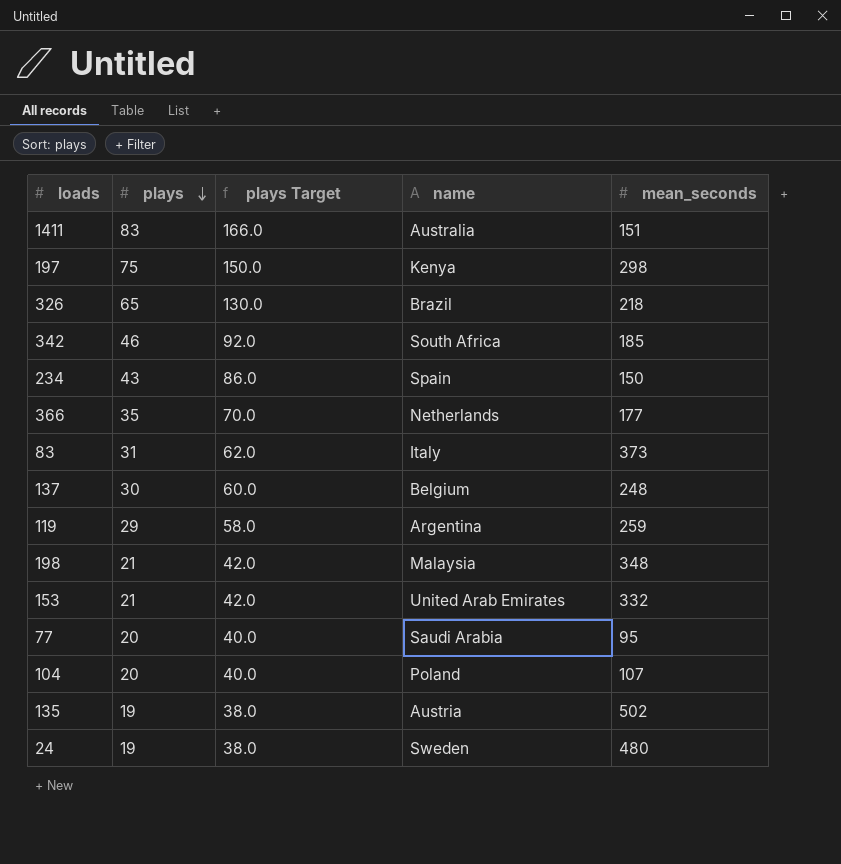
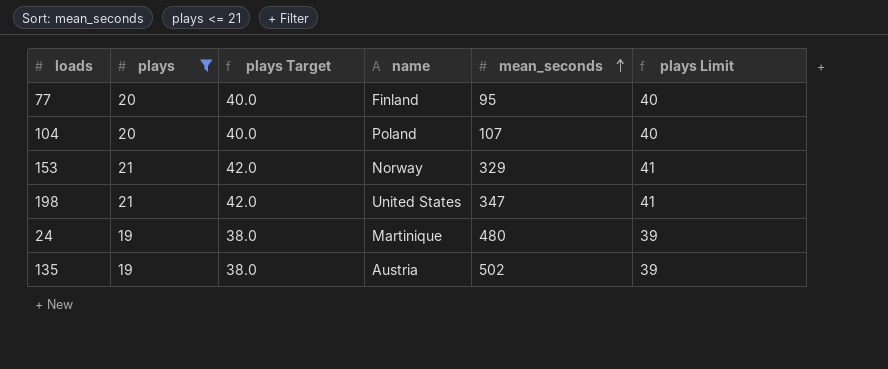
filter: none -> plays <= 21
row order: plays descending -> mean_seconds ascending
column plays Limit | formula: none -> [plays] + 20
77 | name: Saudi Arabia -> Finland
153 | name: United Arab Emirates -> Norway
153 | mean_seconds: 332 -> 329
198 | name: Malaysia -> United States
198 | mean_seconds: 348 -> 347
24 | name: Sweden -> Martinique

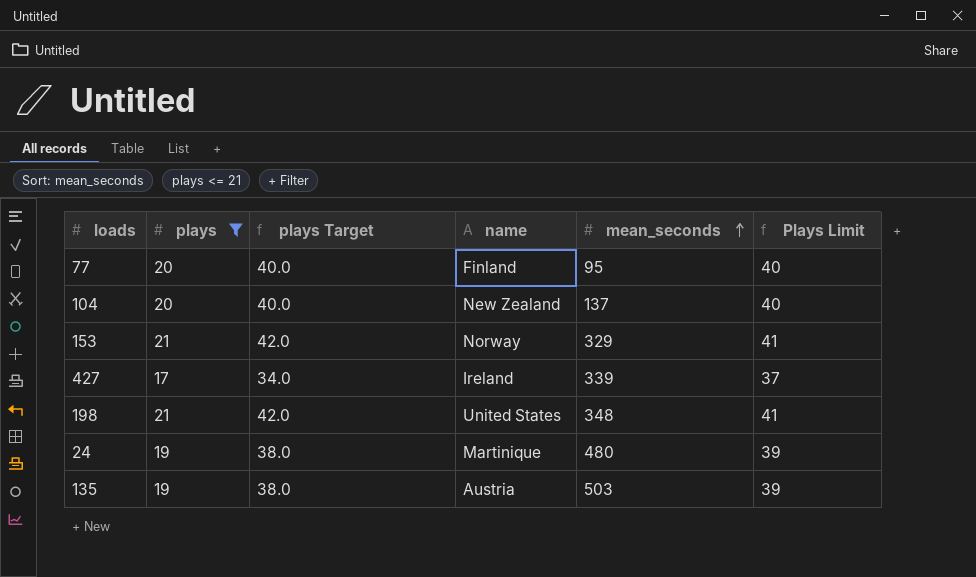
column name: plays Limit -> Plays Limit
104 | name: Poland -> New Zealand
104 | mean_seconds: 107 -> 137
row 427: none -> 17 | 34.0 | Ireland | 339 | 37
198 | mean_seconds: 347 -> 348
135 | mean_seconds: 502 -> 503

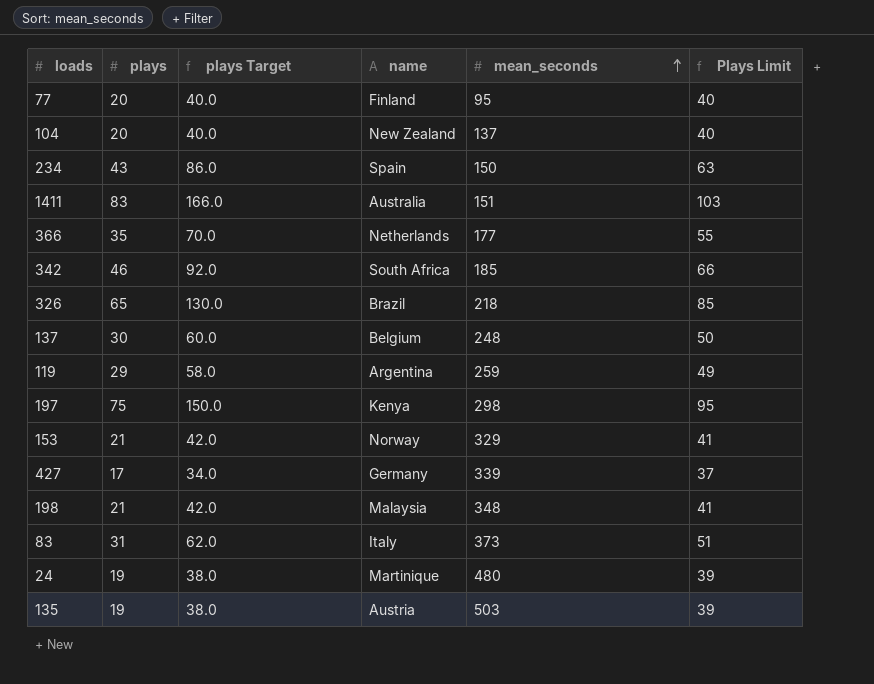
filter: plays <= 21 -> none
427 | name: Ireland -> Germany
198 | name: United States -> Malaysia

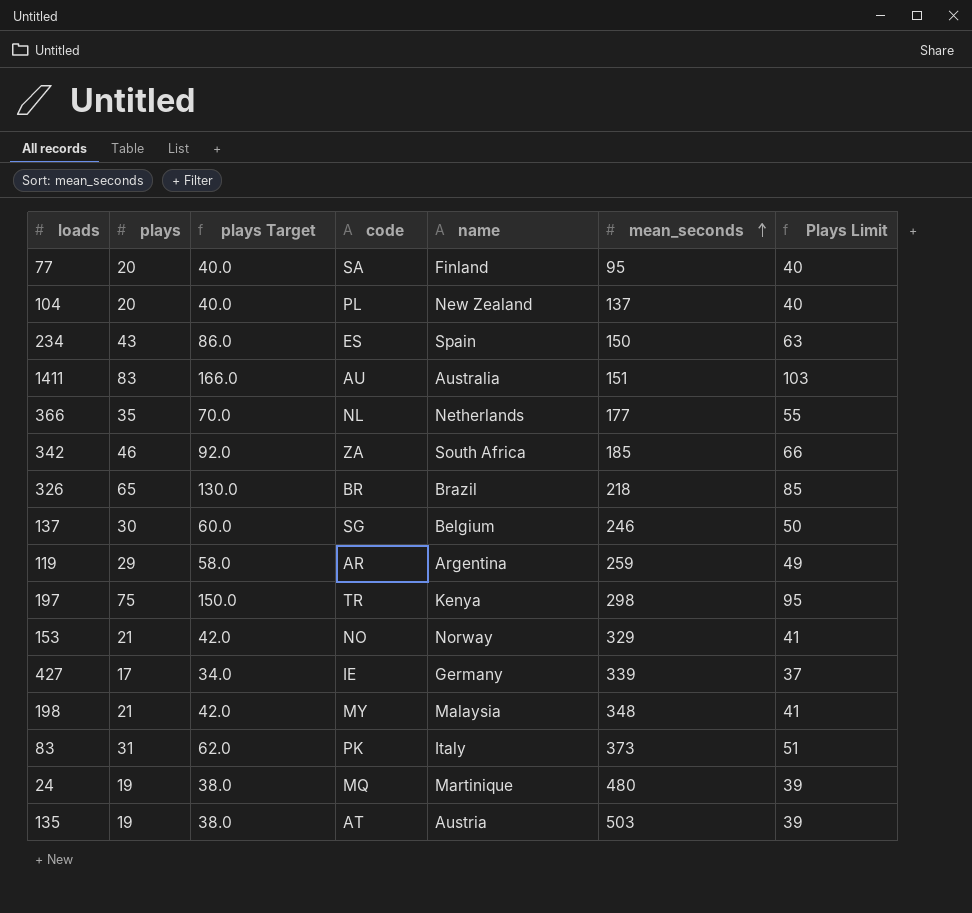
column code | position: none -> 4
137 | mean_seconds: 248 -> 246

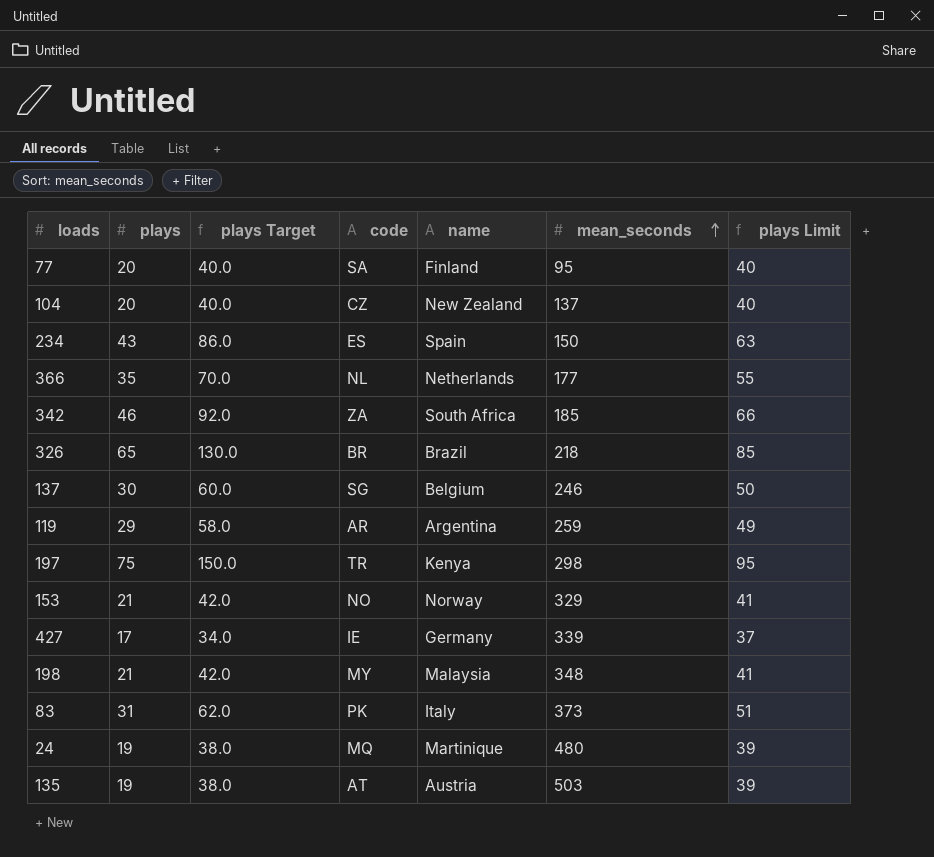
column name: Plays Limit -> plays Limit
row 1411: 83 | 166.0 | AU | Australia | 151 | 103 -> none
104 | code: PL -> CZ

